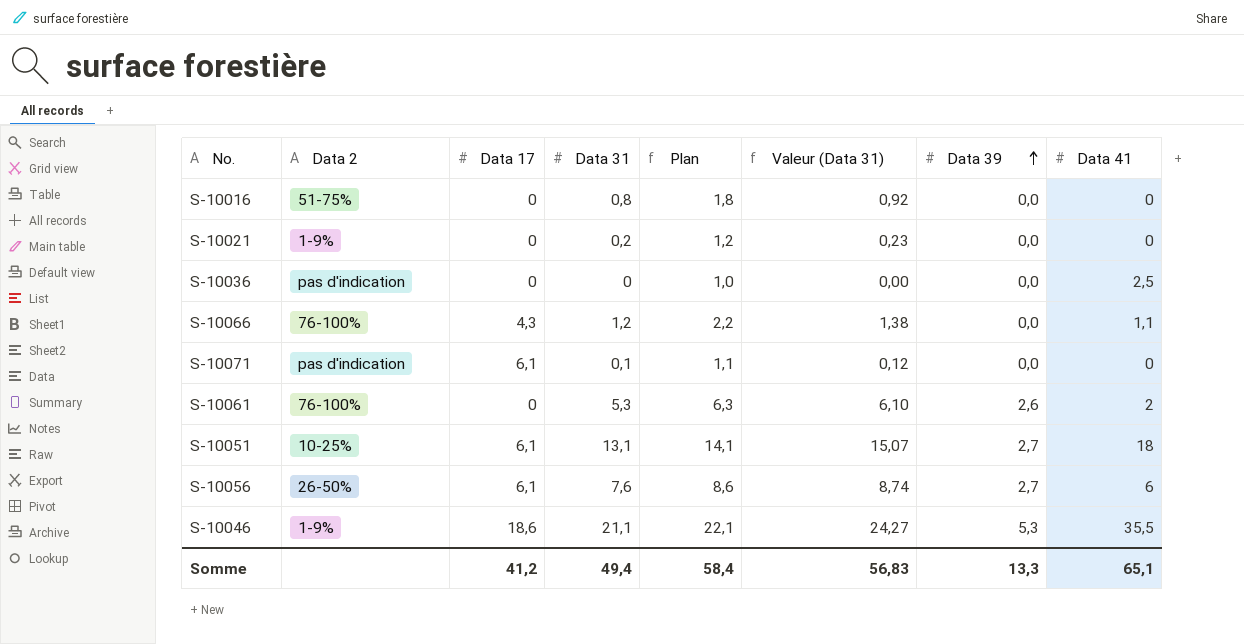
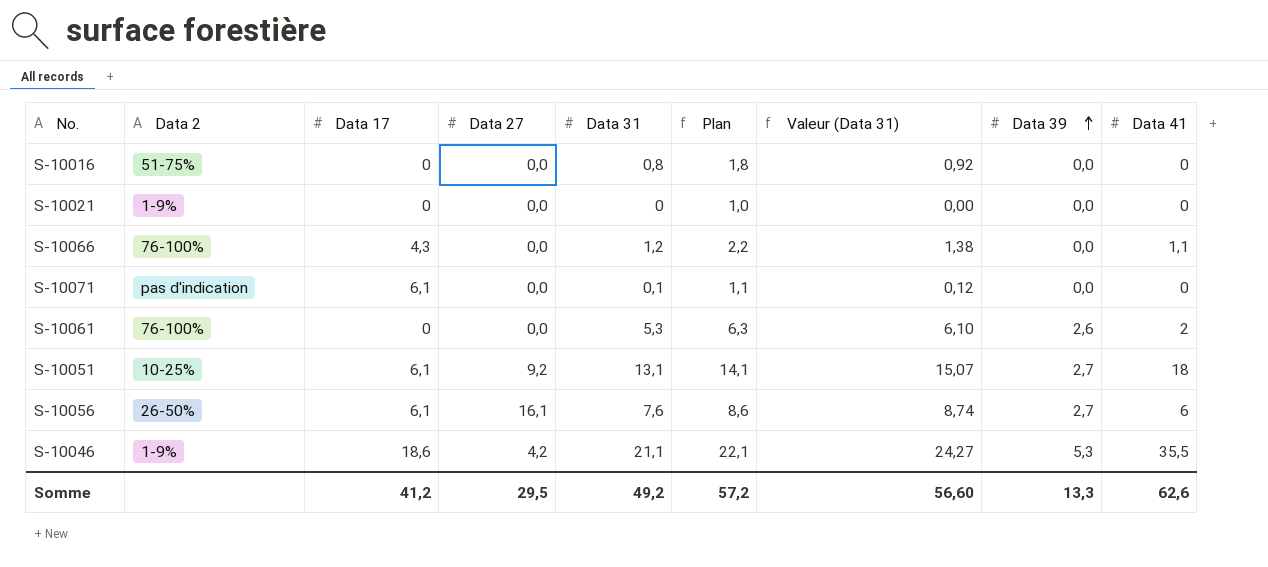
column Data 27 | position: none -> 4
row S-10036: pas d'indication | 0 | 0 | 1,0 | 0,00 | 0,0 | 2,5 -> none
S-10021 | Data 31: 0,2 -> 0
S-10021 | Plan: 1,2 -> 1,0
S-10021 | Valeur (Data 31): 0,23 -> 0,00
Somme | Data 31: 49,4 -> 49,2
Somme | Plan: 58,4 -> 57,2
Somme | Valeur (Data 31): 56,83 -> 56,60
Somme | Data 41: 65,1 -> 62,6

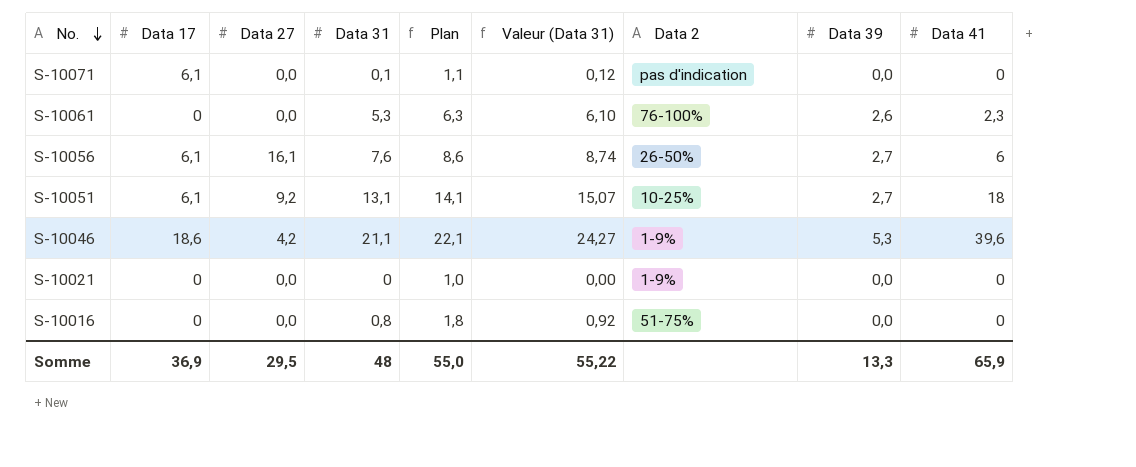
row order: Data 39 ascending -> No. descending
column Data 2 | position: 2 -> 7
row S-10066: 76-100% | 4,3 | 0,0 | 1,2 | 2,2 | 1,38 | 0,0 | 1,1 -> none
S-10061 | Data 41: 2 -> 2,3
S-10046 | Data 41: 35,5 -> 39,6
Somme | Data 17: 41,2 -> 36,9
Somme | Data 31: 49,2 -> 48
Somme | Plan: 57,2 -> 55,0
Somme | Valeur (Data 31): 56,60 -> 55,22
Somme | Data 41: 62,6 -> 65,9

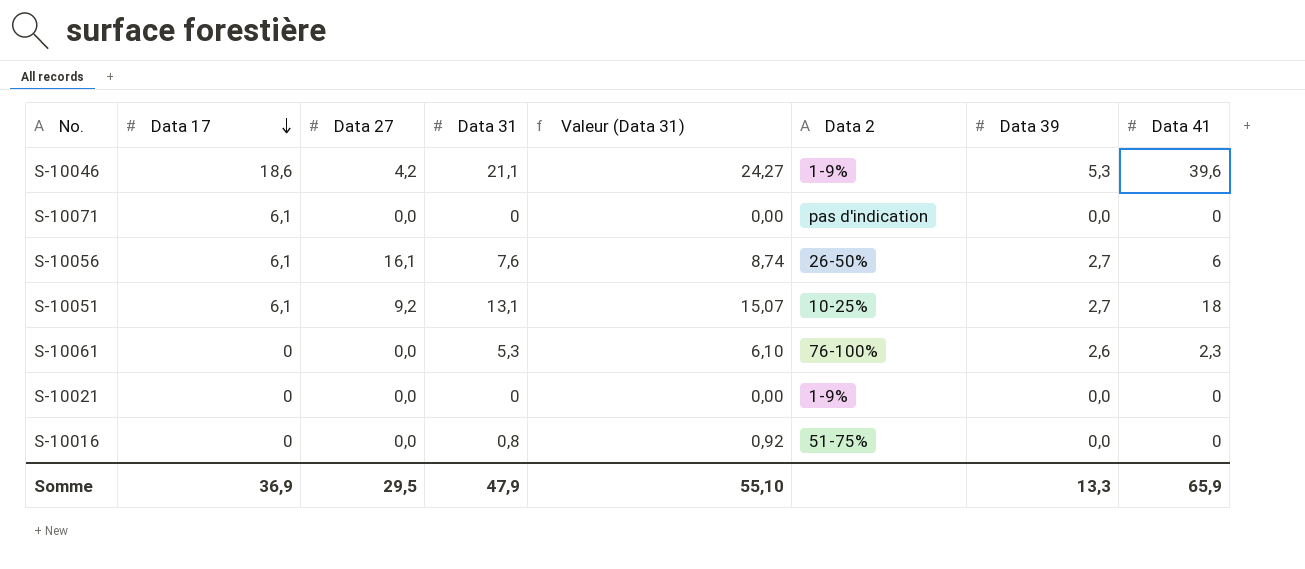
row order: No. descending -> Data 17 descending
column Plan | formula: [Data 31] + 1 -> none
S-10071 | Data 31: 0,1 -> 0
S-10071 | Valeur (Data 31): 0,12 -> 0,00
Somme | Data 31: 48 -> 47,9
Somme | Valeur (Data 31): 55,22 -> 55,10

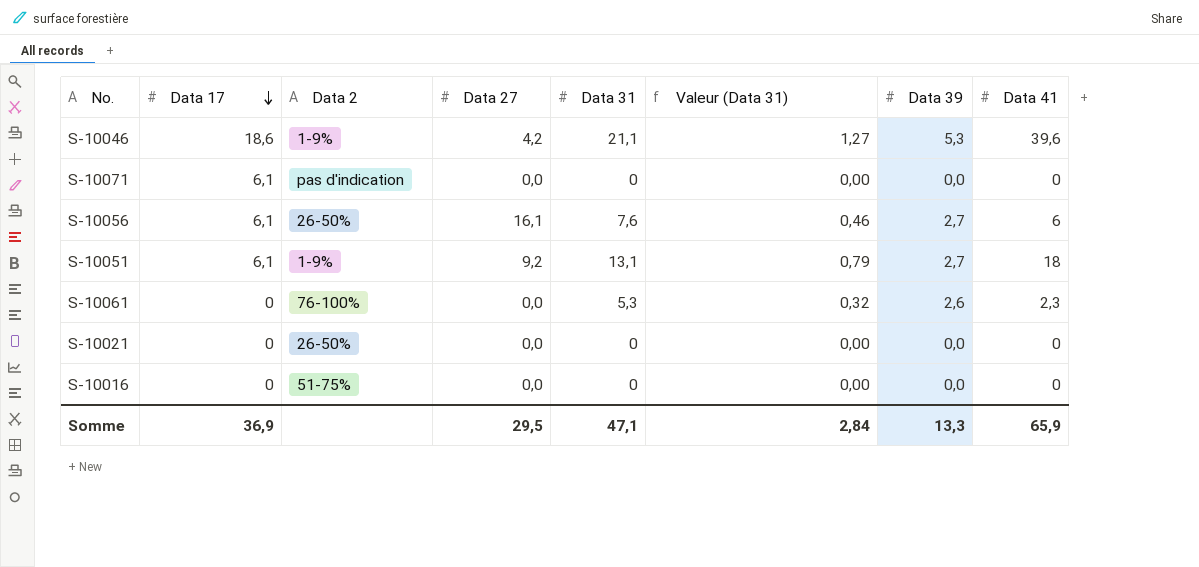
column Data 2 | position: 6 -> 3
column Valeur (Data 31) | formula: [Data 31] * 1,15 -> [Data 31] * 0,06
S-10051 | Data 2: 10-25% -> 1-9%
S-10021 | Data 2: 1-9% -> 26-50%
S-10016 | Data 31: 0,8 -> 0
Somme | Data 31: 47,9 -> 47,1
Somme | Valeur (Data 31): 55,10 -> 2,84

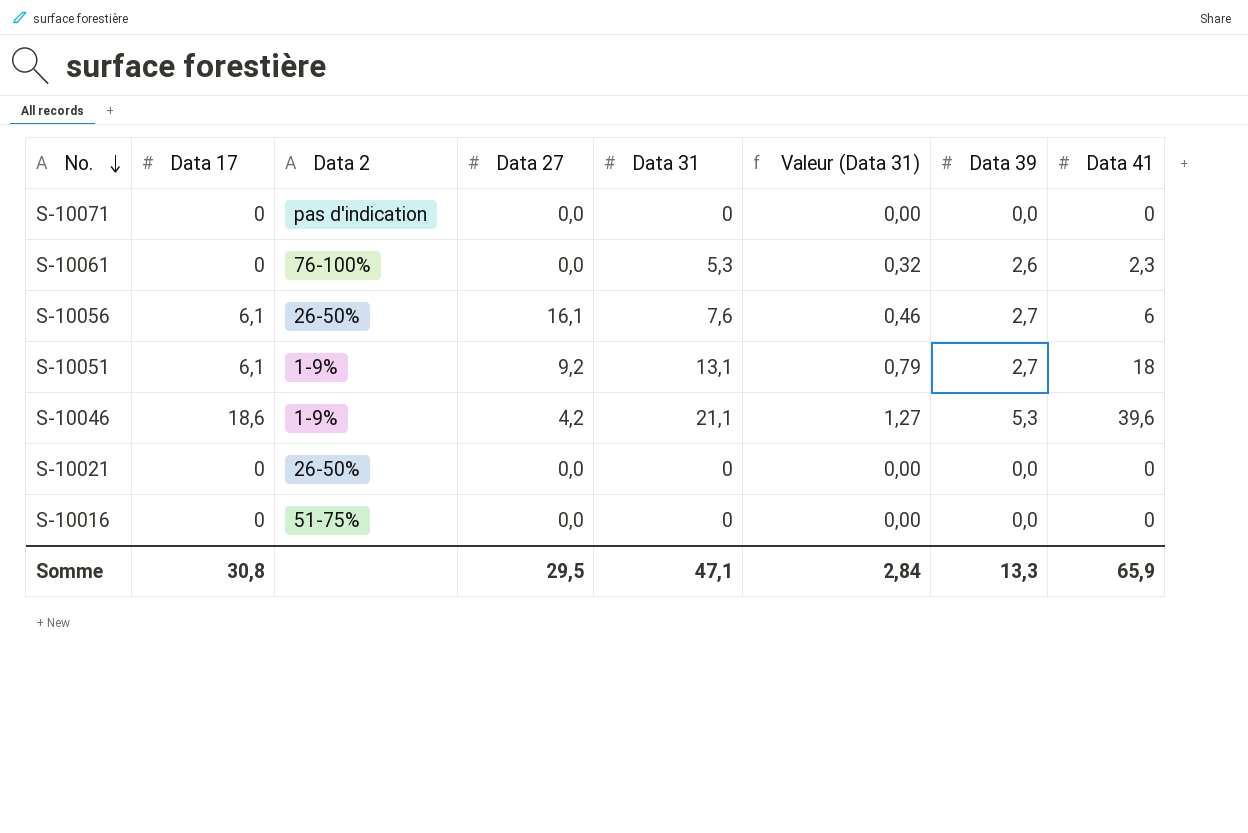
row order: Data 17 descending -> No. descending
S-10071 | Data 17: 6,1 -> 0
Somme | Data 17: 36,9 -> 30,8

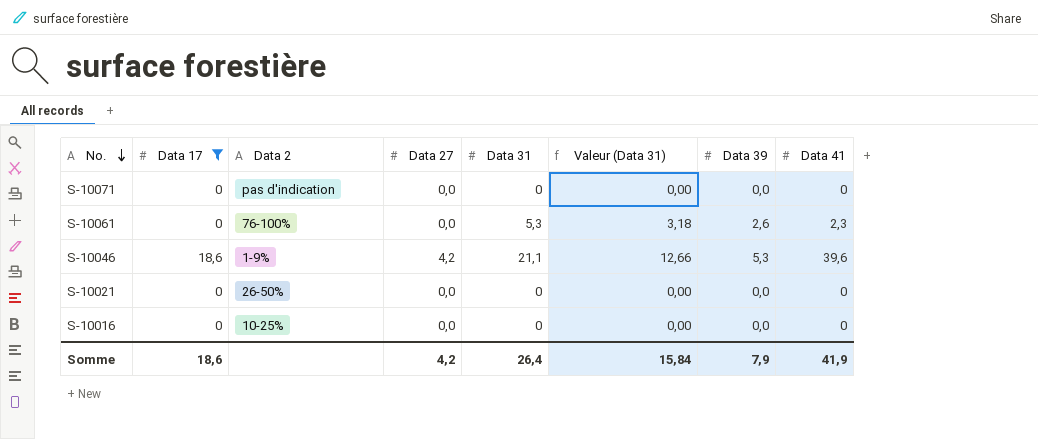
filter: none -> Data 17 != 6,1
column Valeur (Data 31) | formula: [Data 31] * 0,06 -> [Data 31] * 0,6
S-10016 | Data 2: 51-75% -> 10-25%
Somme | Data 17: 30,8 -> 18,6
Somme | Data 27: 29,5 -> 4,2
Somme | Data 31: 47,1 -> 26,4
Somme | Valeur (Data 31): 2,84 -> 15,84
Somme | Data 39: 13,3 -> 7,9
Somme | Data 41: 65,9 -> 41,9

